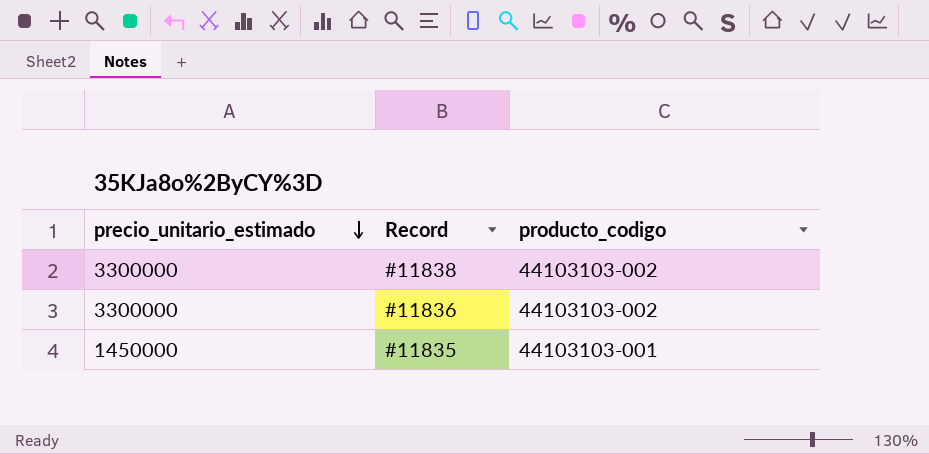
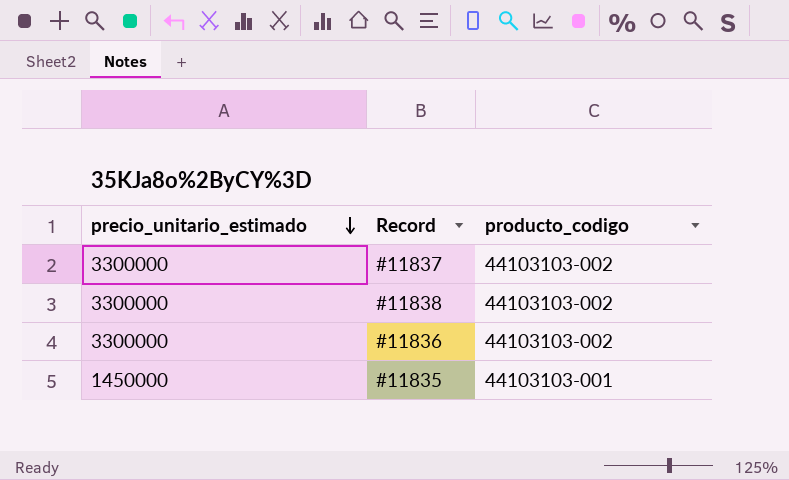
row #11837: none -> 3300000 | 44103103-002

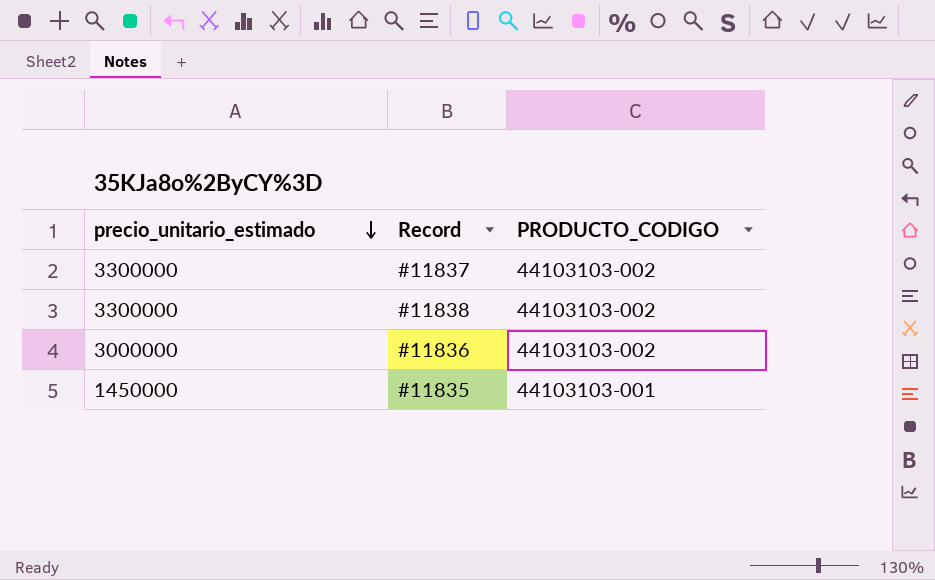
column name: producto_codigo -> PRODUCTO_CODIGO
#11836 | precio_unitario_estimado: 3300000 -> 3000000

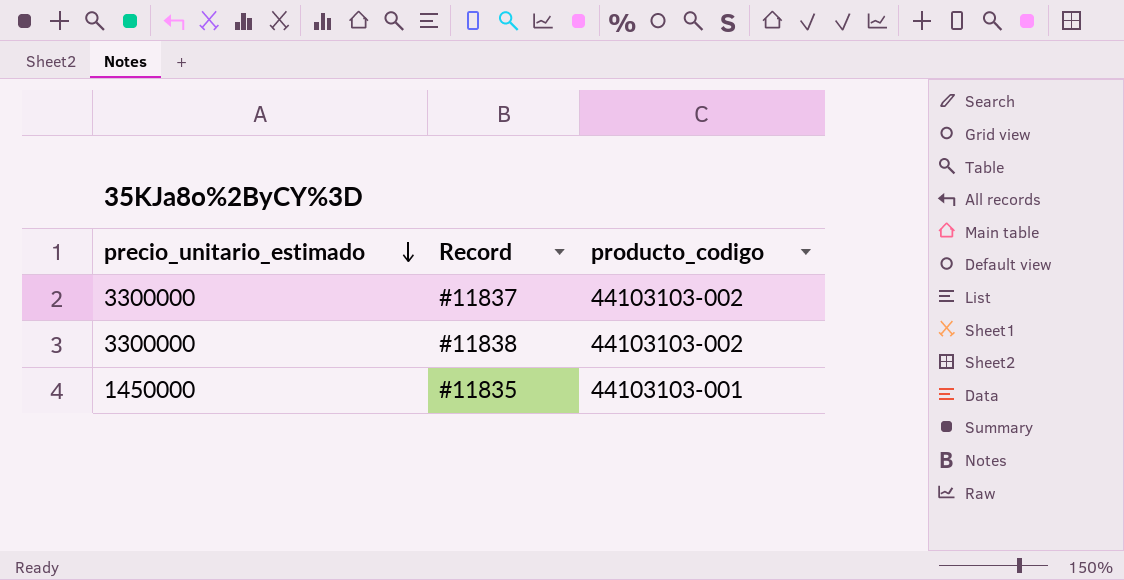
column name: PRODUCTO_CODIGO -> producto_codigo
row #11836: 3000000 | 44103103-002 -> none

